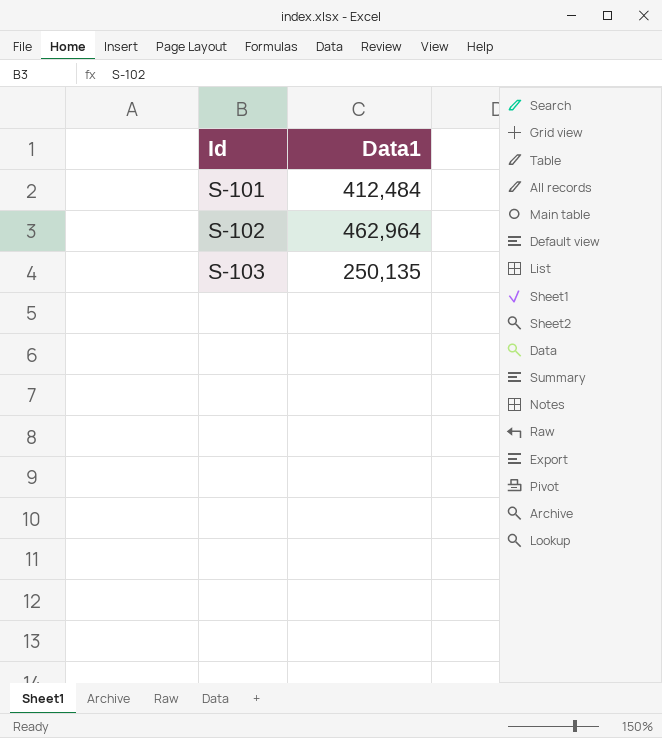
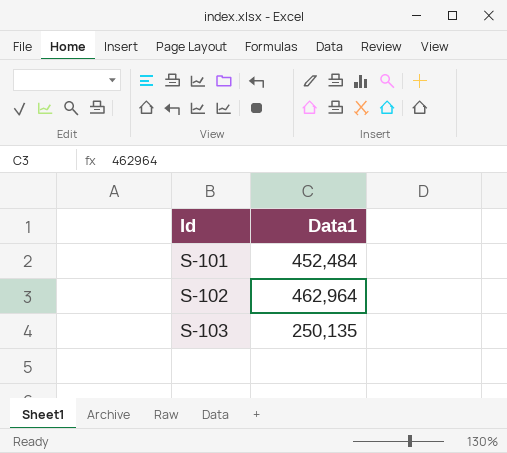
S-101 | Data1: 412,484 -> 452,484

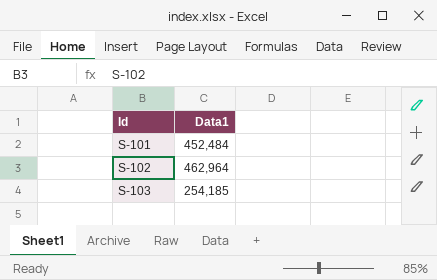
S-103 | Data1: 250,135 -> 254,185

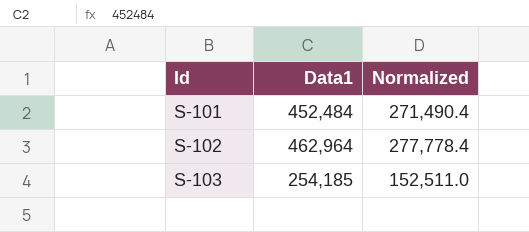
column Normalized | formula: none -> [Data1] * 0.6

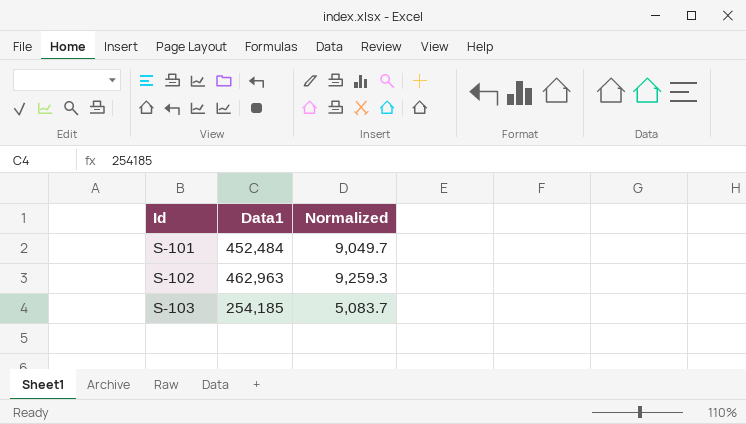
column Normalized | formula: [Data1] * 0.6 -> [Data1] * 0.02
S-102 | Data1: 462,964 -> 462,963

